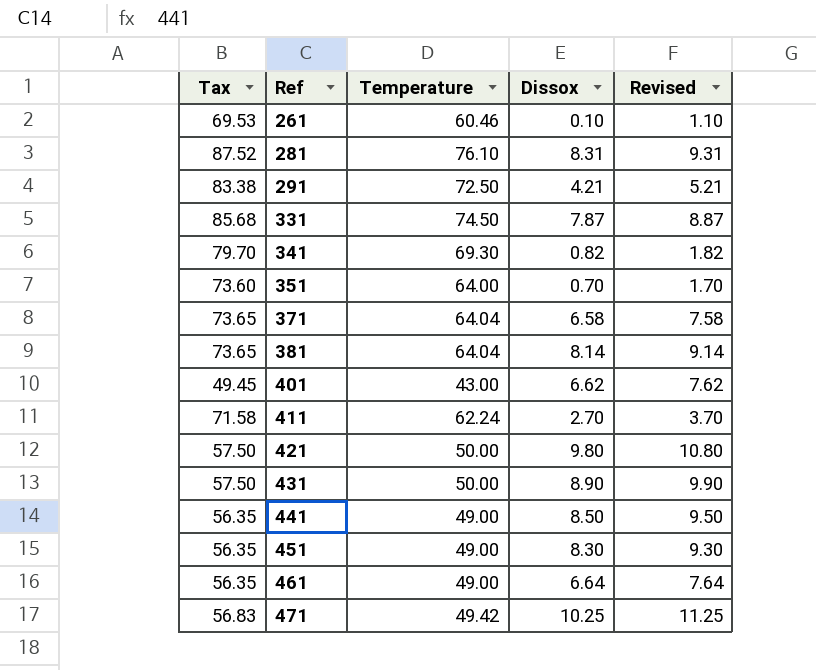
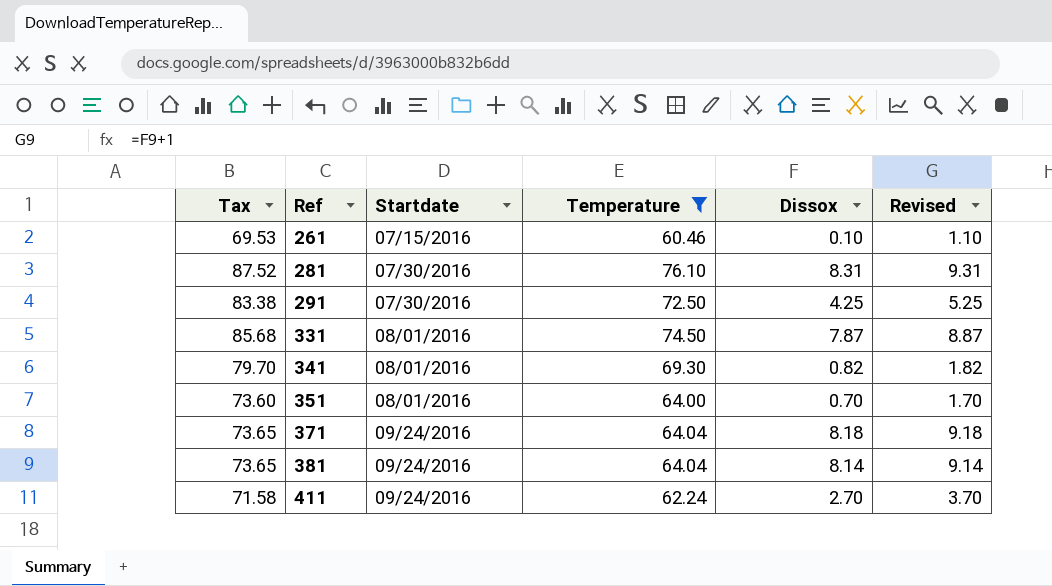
filter: none -> Temperature >= 60.46
column Startdate | position: none -> 3
291 | Dissox: 4.21 -> 4.25
291 | Revised: 5.21 -> 5.25
371 | Dissox: 6.58 -> 8.18
371 | Revised: 7.58 -> 9.18

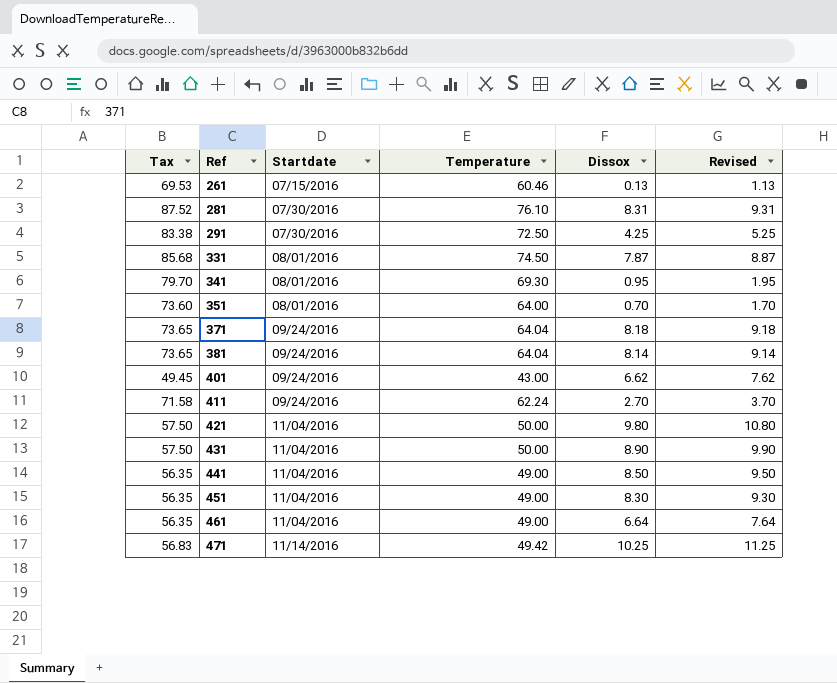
filter: Temperature >= 60.46 -> none
261 | Dissox: 0.10 -> 0.13
261 | Revised: 1.10 -> 1.13
341 | Dissox: 0.82 -> 0.95
341 | Revised: 1.82 -> 1.95

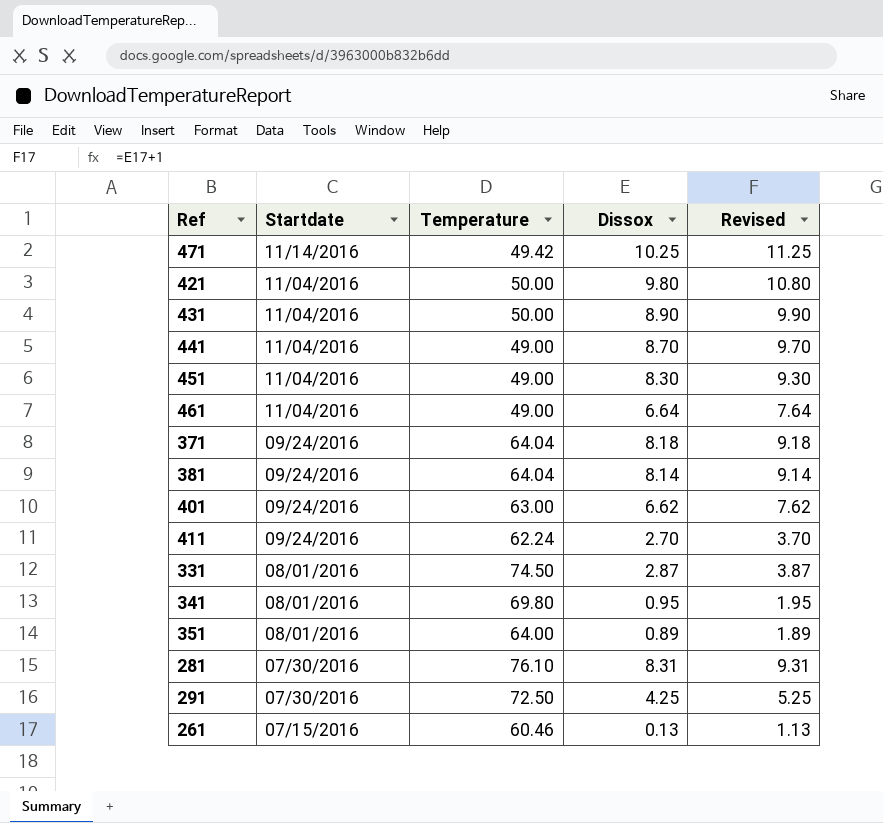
row order: Ref ascending -> Startdate descending
column Tax | formula: [Temperature] * 1.15 -> none
441 | Dissox: 8.50 -> 8.70
441 | Revised: 9.50 -> 9.70
401 | Temperature: 43.00 -> 63.00
331 | Dissox: 7.87 -> 2.87
331 | Revised: 8.87 -> 3.87
341 | Temperature: 69.30 -> 69.80
351 | Dissox: 0.70 -> 0.89
351 | Revised: 1.70 -> 1.89

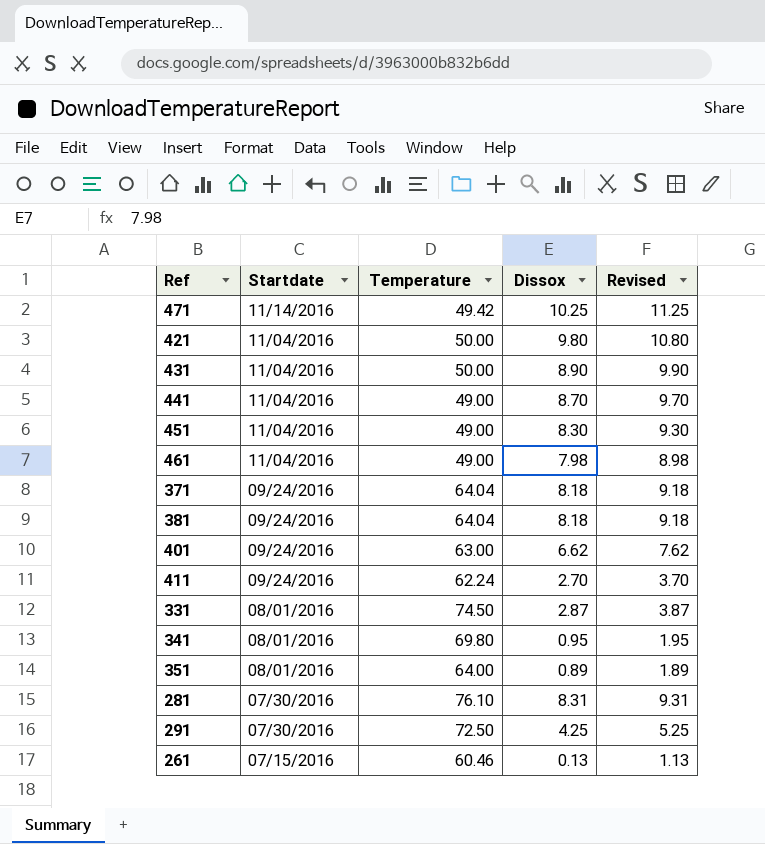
461 | Dissox: 6.64 -> 7.98
461 | Revised: 7.64 -> 8.98
381 | Dissox: 8.14 -> 8.18
381 | Revised: 9.14 -> 9.18

